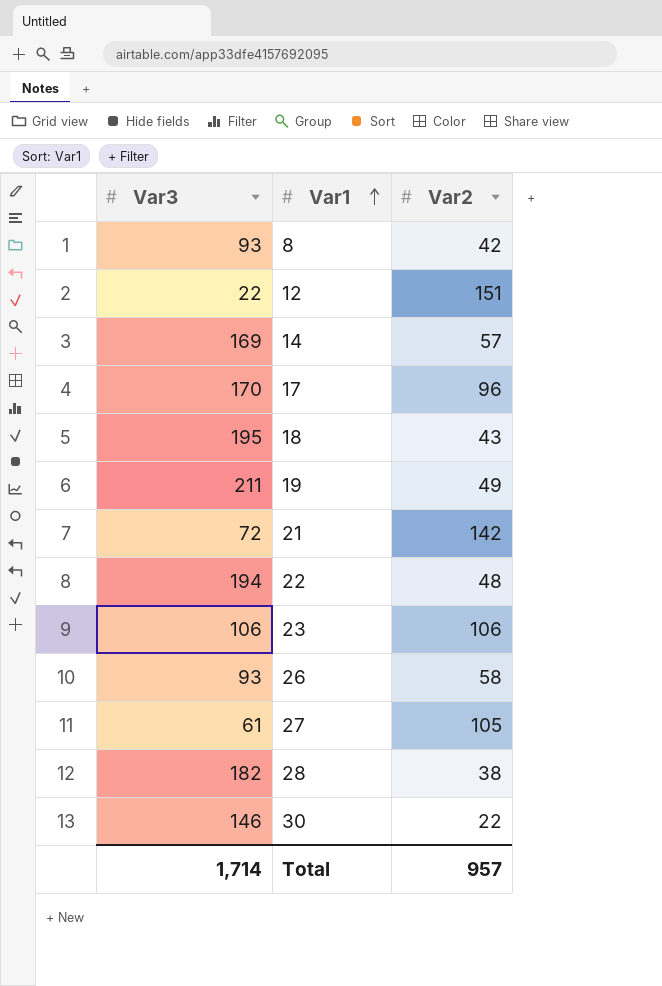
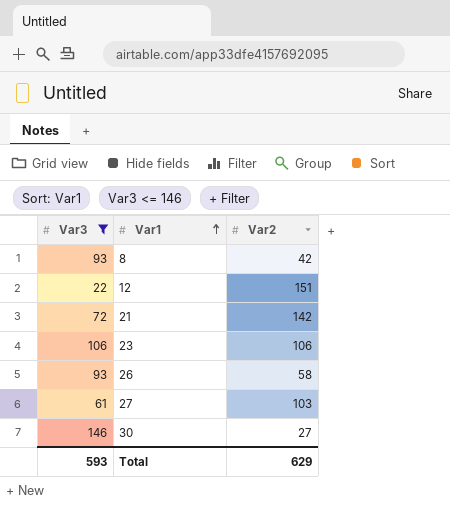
filter: none -> Var3 <= 146
27 | Var2: 105 -> 103
30 | Var2: 22 -> 27
Total | Var3: 1,714 -> 593
Total | Var2: 957 -> 629

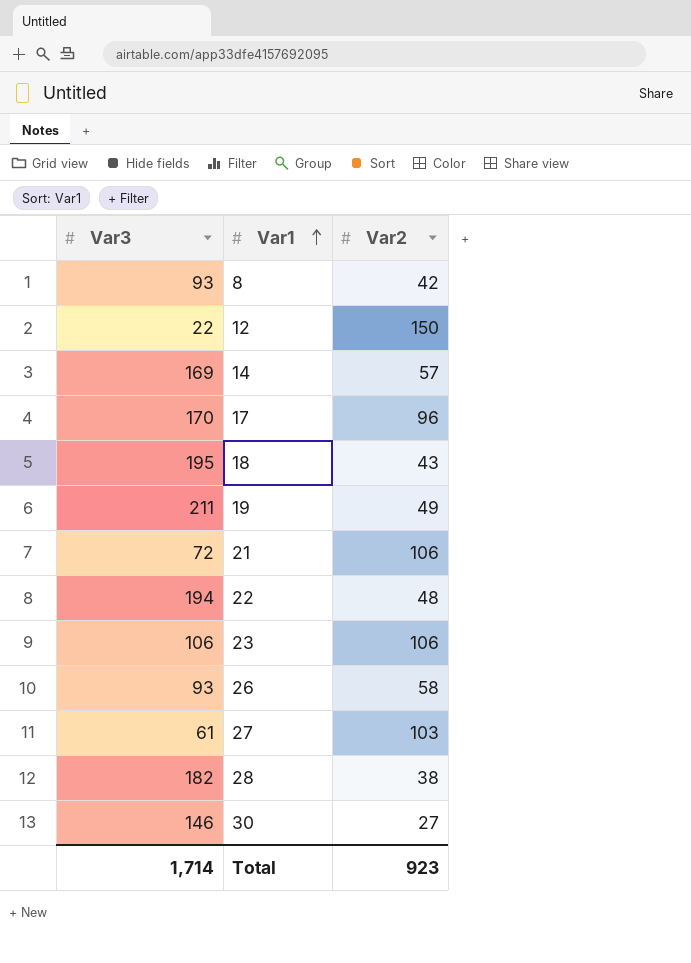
filter: Var3 <= 146 -> none
12 | Var2: 151 -> 150
21 | Var2: 142 -> 106
Total | Var3: 593 -> 1,714
Total | Var2: 629 -> 923

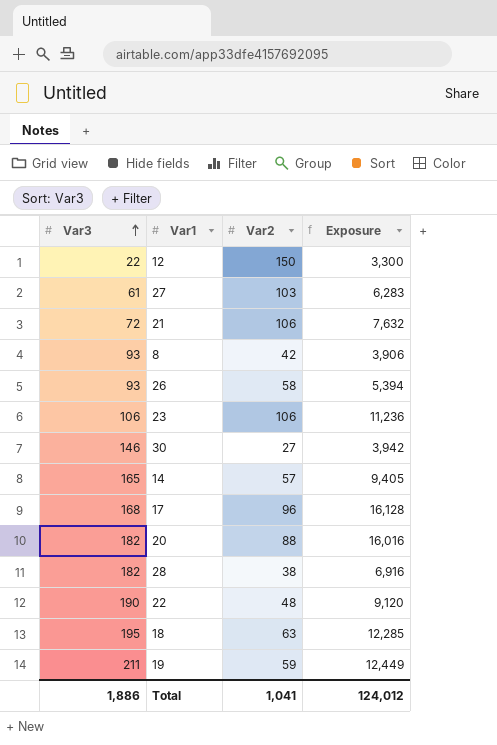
row order: Var1 ascending -> Var3 ascending
column Exposure | formula: none -> [Var3] * [Var2]
14 | Var3: 169 -> 165
17 | Var3: 170 -> 168
row 20: none -> 182 | 88 | 16,016
22 | Var3: 194 -> 190
18 | Var2: 43 -> 63
19 | Var2: 49 -> 59
Total | Var3: 1,714 -> 1,886
Total | Var2: 923 -> 1,041

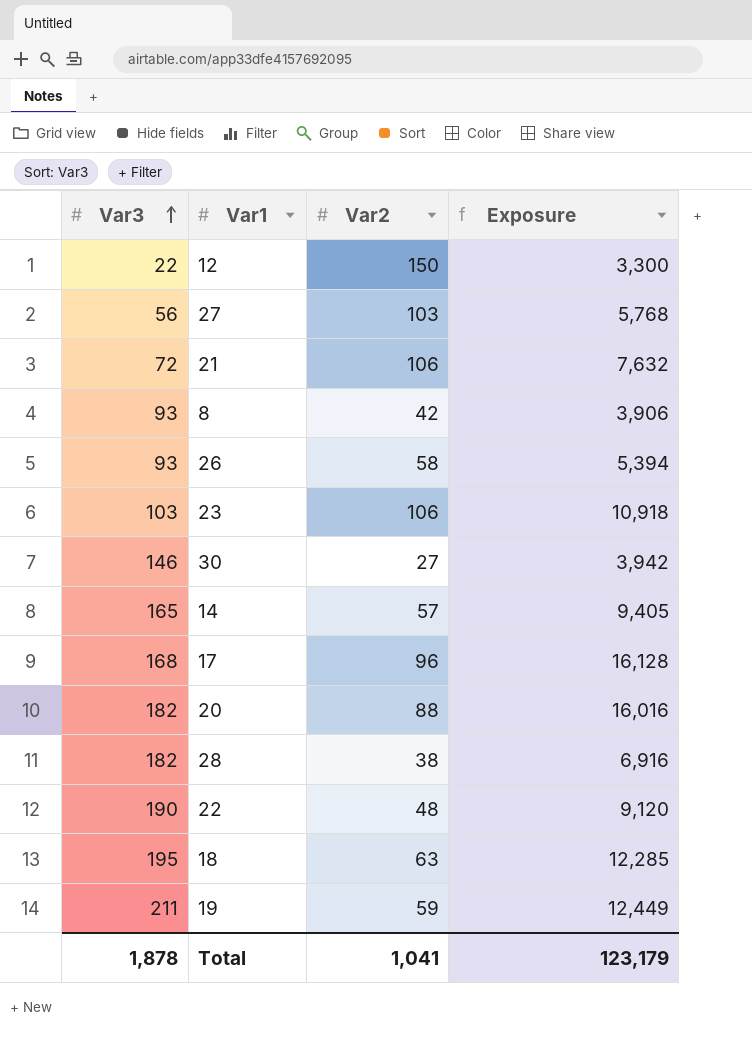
27 | Var3: 61 -> 56
27 | Exposure: 6,283 -> 5,768
23 | Var3: 106 -> 103
23 | Exposure: 11,236 -> 10,918
Total | Var3: 1,886 -> 1,878
Total | Exposure: 124,012 -> 123,179

